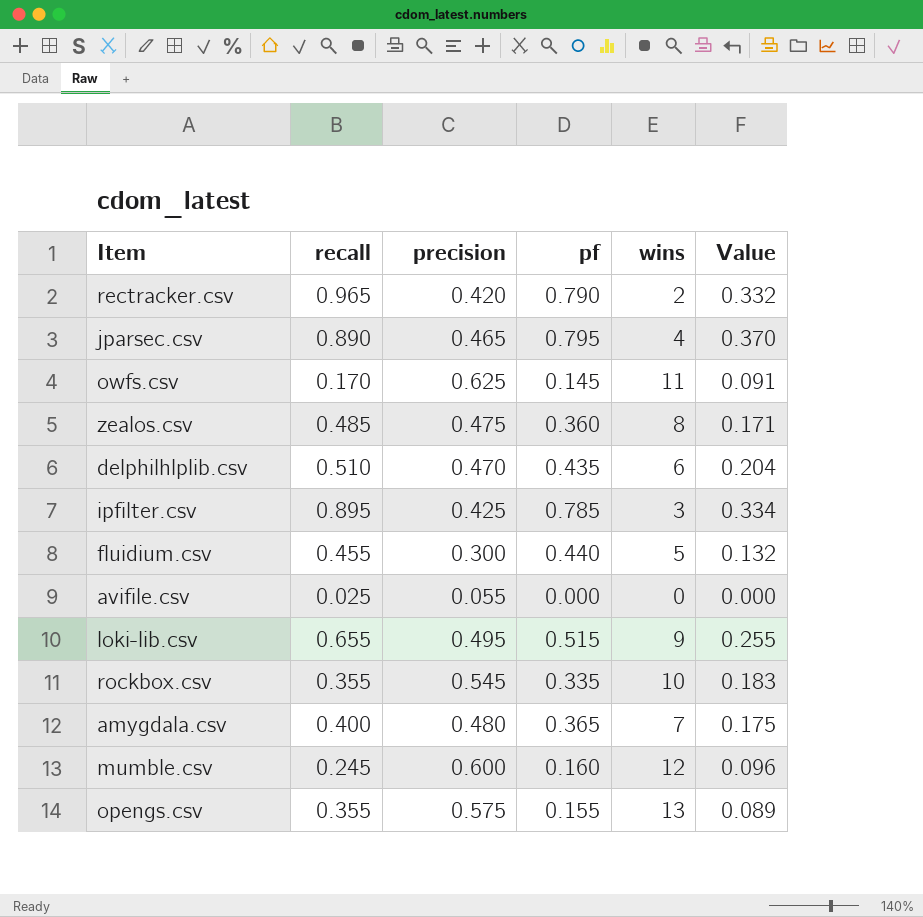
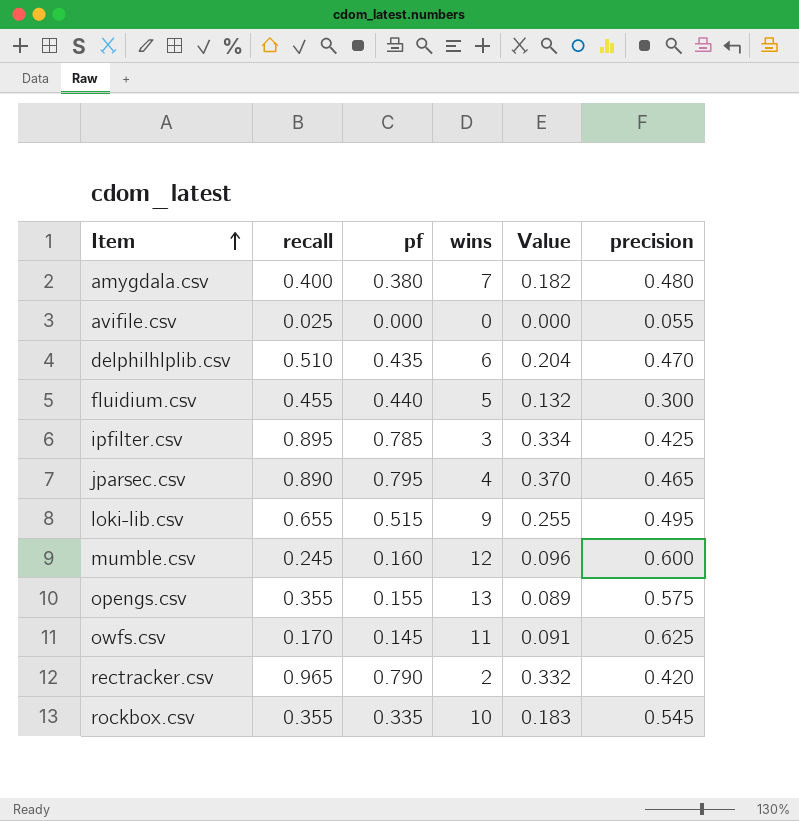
row order: none -> Item ascending
column precision | position: 3 -> 6
row zealos.csv: 0.485 | 0.475 | 0.360 | 8 | 0.171 -> none
amygdala.csv | pf: 0.365 -> 0.380
amygdala.csv | Value: 0.175 -> 0.182

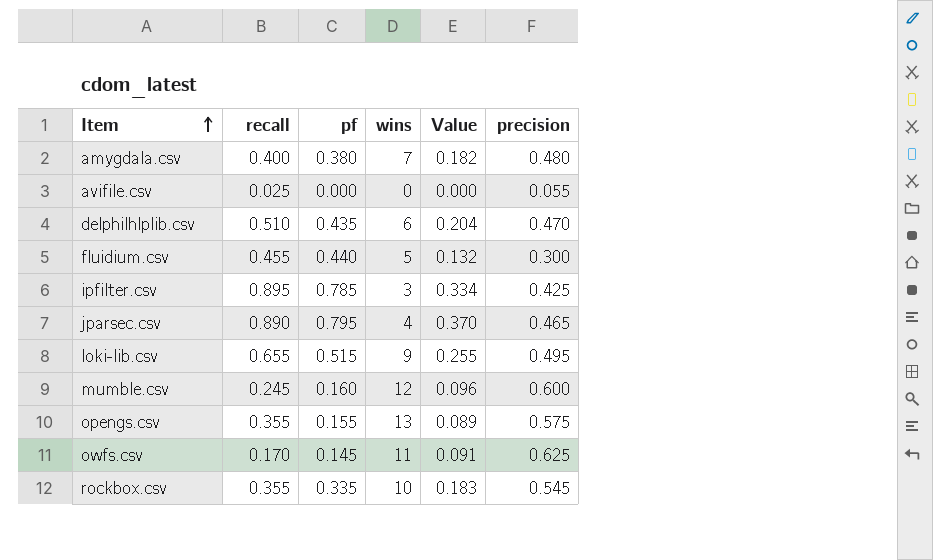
row rectracker.csv: 0.965 | 0.790 | 2 | 0.332 | 0.420 -> none

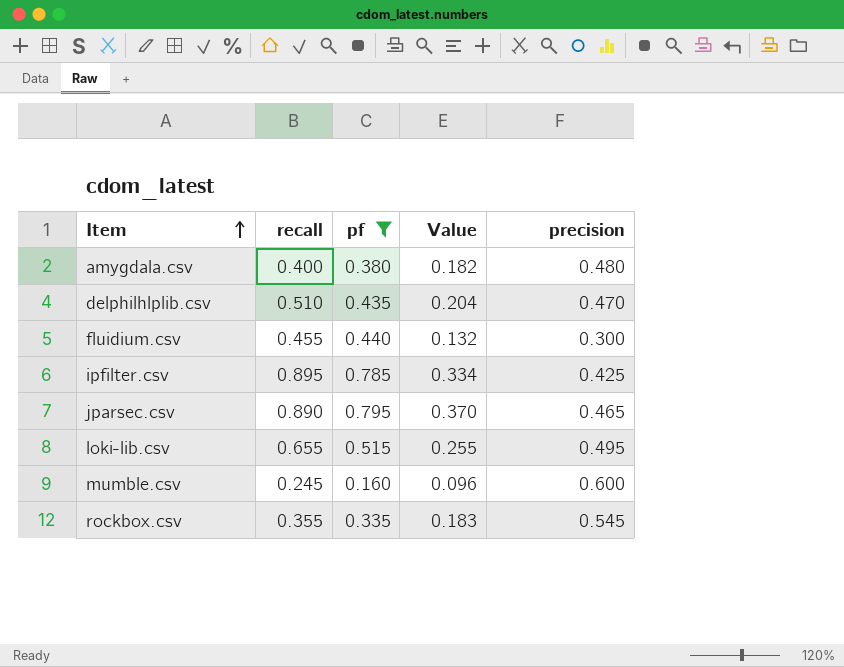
filter: none -> pf >= 0.160
column wins | position: 4 -> none

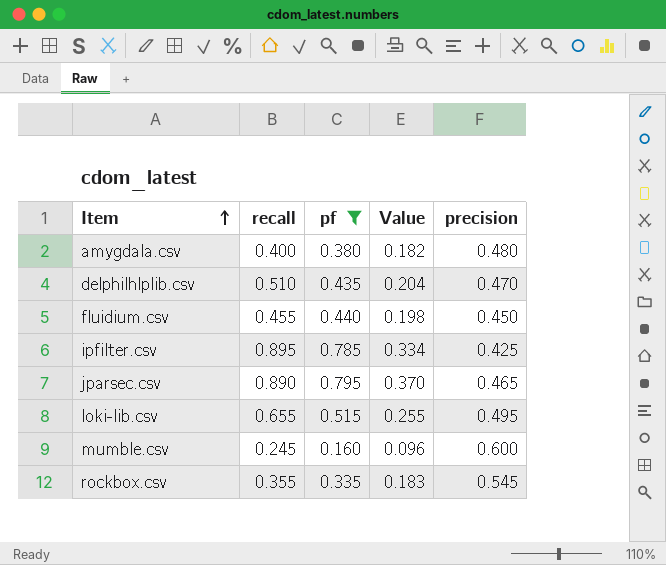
fluidium.csv | Value: 0.132 -> 0.198
fluidium.csv | precision: 0.300 -> 0.450

